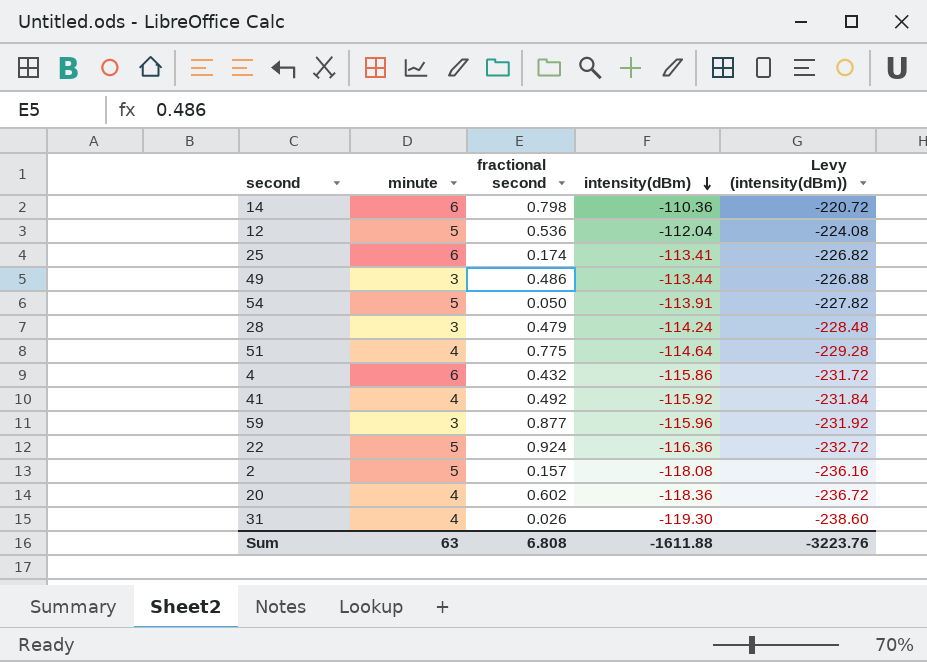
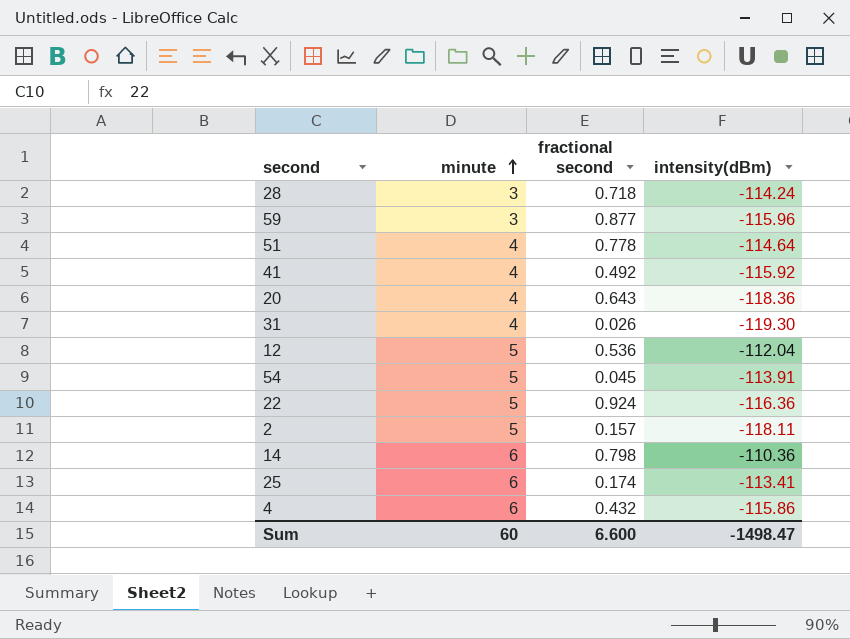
row order: intensity(dBm) descending -> minute ascending
column Levy (intensity(dBm)) | formula: [intensity(dBm)] * 2 -> none
row 49: 3 | 0.486 | -113.44 | -226.88 -> none
28 | fractional second: 0.479 -> 0.718
51 | fractional second: 0.775 -> 0.778
20 | fractional second: 0.602 -> 0.643
54 | fractional second: 0.050 -> 0.045
2 | intensity(dBm): -118.08 -> -118.11
Sum | minute: 63 -> 60
Sum | fractional second: 6.808 -> 6.600
Sum | intensity(dBm): -1611.88 -> -1498.47

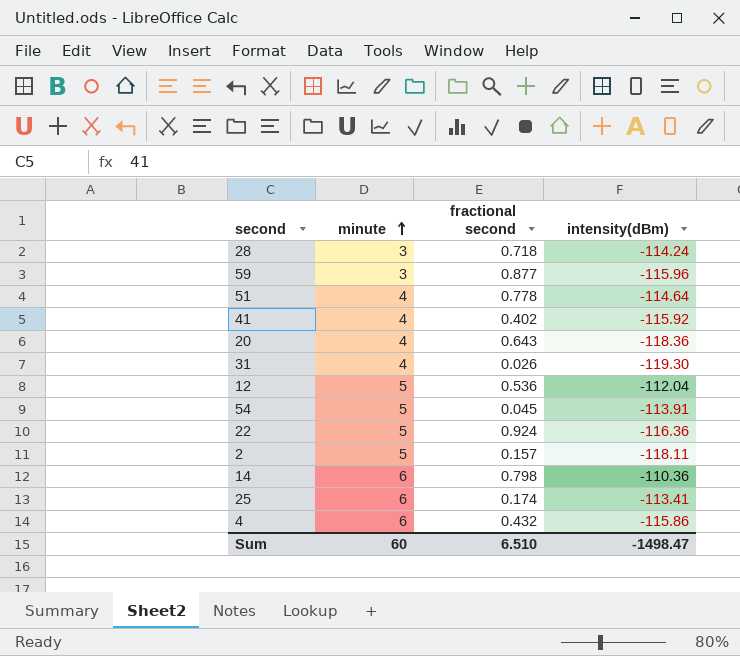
41 | fractional second: 0.492 -> 0.402
Sum | fractional second: 6.600 -> 6.510

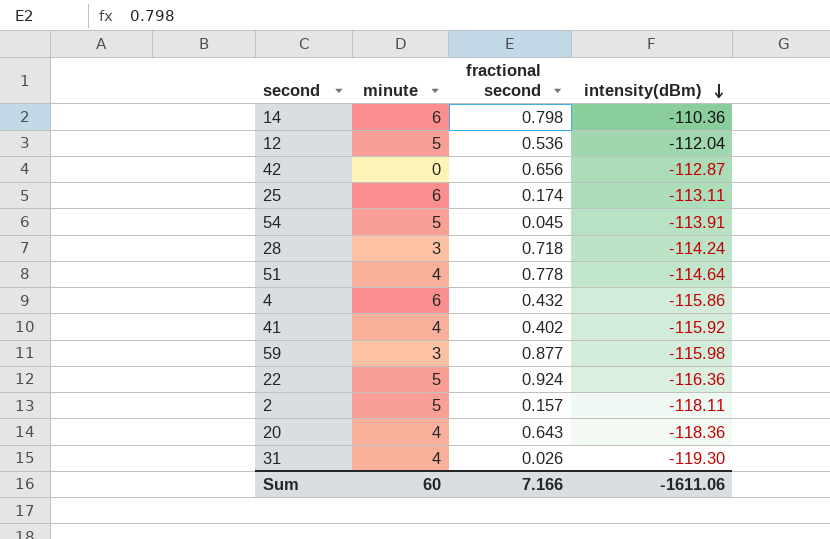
row order: minute ascending -> intensity(dBm) descending
row 42: none -> 0 | 0.656 | -112.87
25 | intensity(dBm): -113.41 -> -113.11
59 | intensity(dBm): -115.96 -> -115.98
Sum | fractional second: 6.510 -> 7.166
Sum | intensity(dBm): -1498.47 -> -1611.06

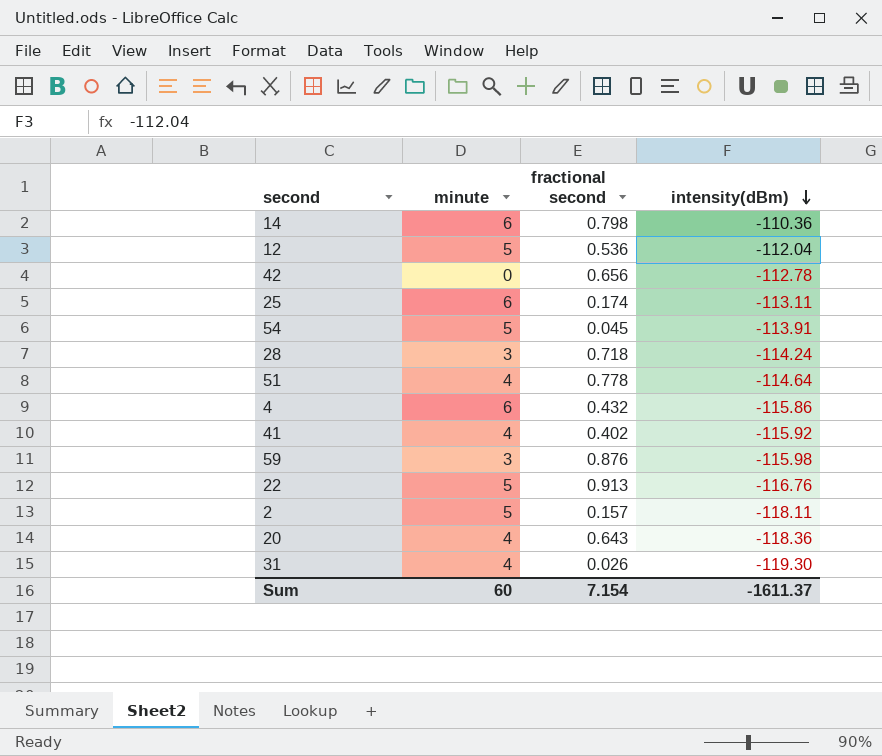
42 | intensity(dBm): -112.87 -> -112.78
59 | fractional second: 0.877 -> 0.876
22 | fractional second: 0.924 -> 0.913
22 | intensity(dBm): -116.36 -> -116.76
Sum | fractional second: 7.166 -> 7.154
Sum | intensity(dBm): -1611.06 -> -1611.37

